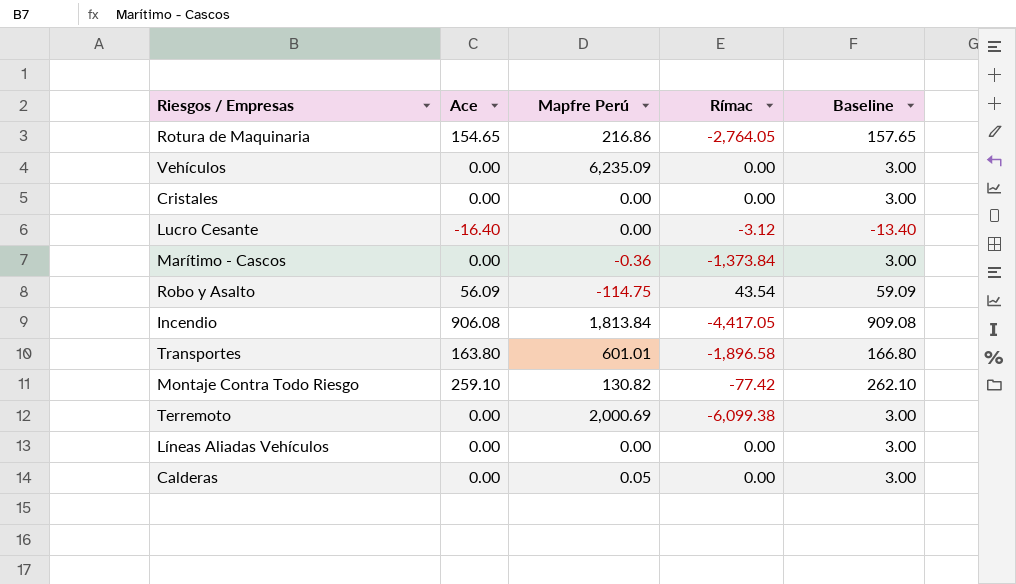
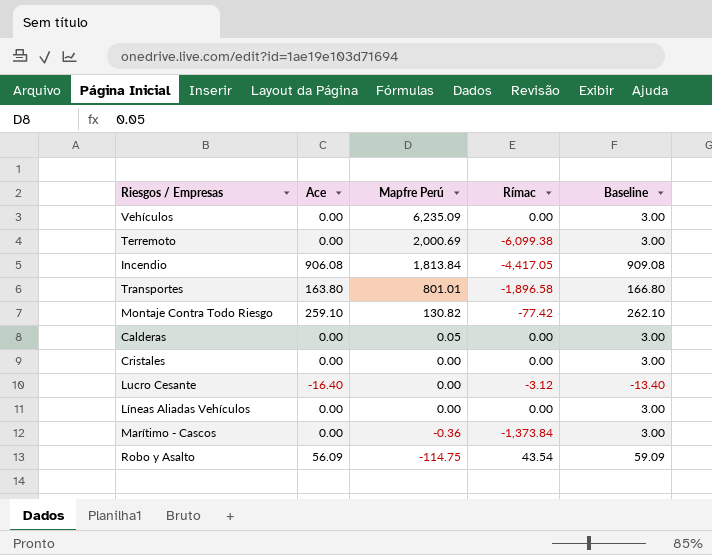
row order: none -> Mapfre Perú descending
row Rotura de Maquinaria: 154.65 | 216.86 | -2,764.05 | 157.65 -> none
Transportes | Mapfre Perú: 601.01 -> 801.01

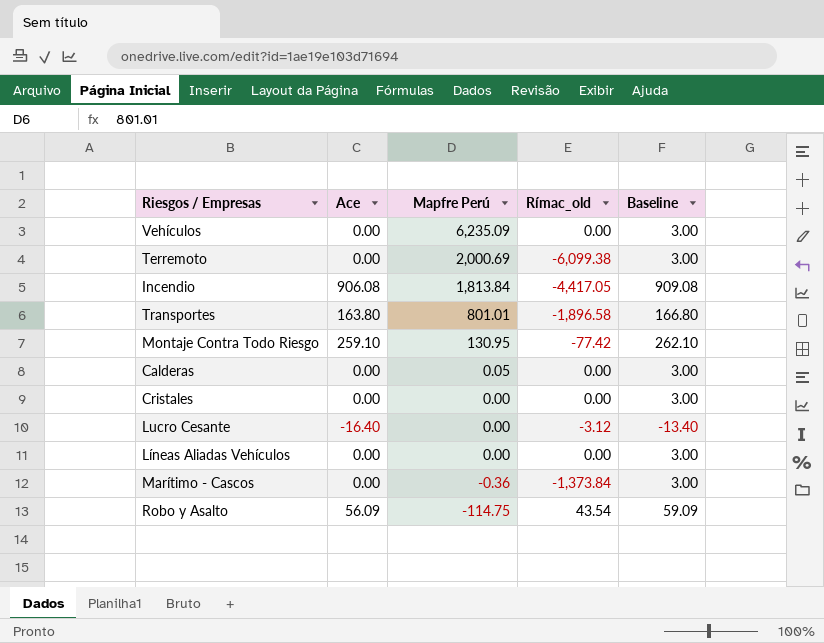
column name: Rímac -> Rímac_old
Montaje Contra Todo Riesgo | Mapfre Perú: 130.82 -> 130.95

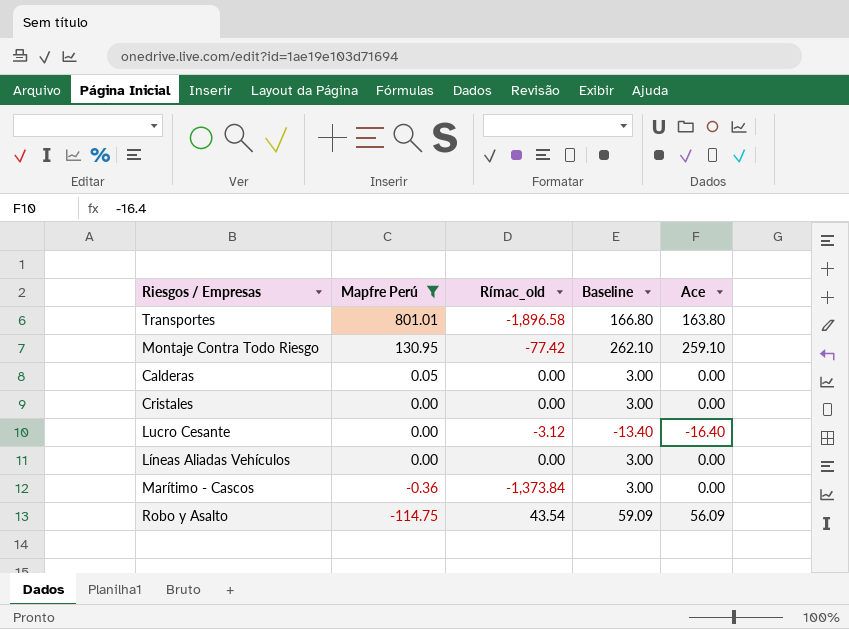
filter: none -> Mapfre Perú <= 801.01
column Ace | position: 2 -> 5

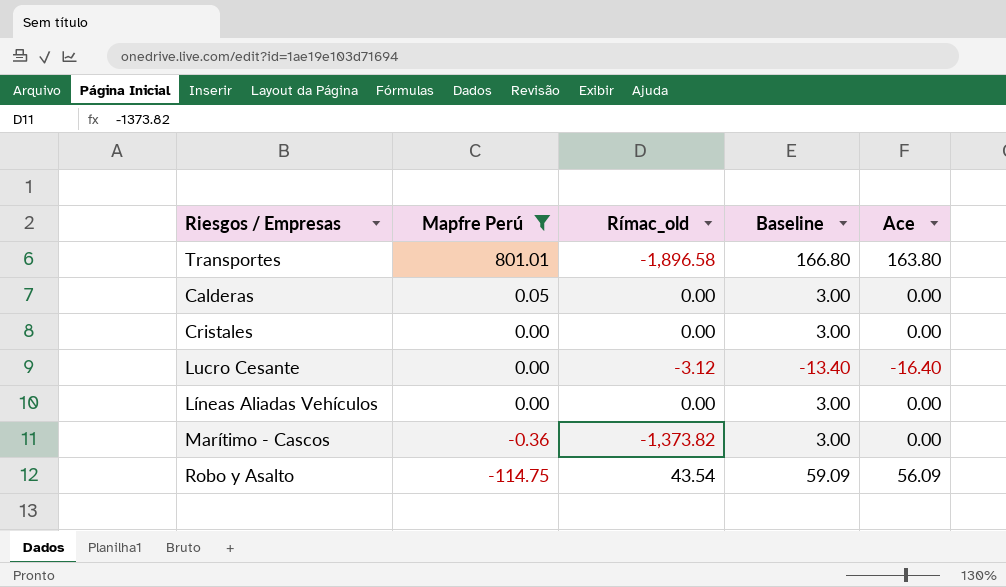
row Montaje Contra Todo Riesgo: 130.95 | -77.42 | 262.10 | 259.10 -> none
Marítimo - Cascos | Rímac_old: -1,373.84 -> -1,373.82

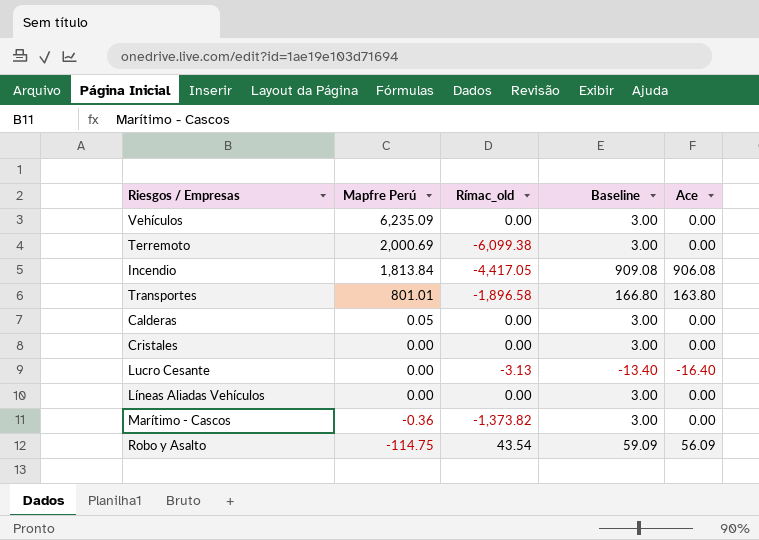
filter: Mapfre Perú <= 801.01 -> none
Lucro Cesante | Rímac_old: -3.12 -> -3.13

